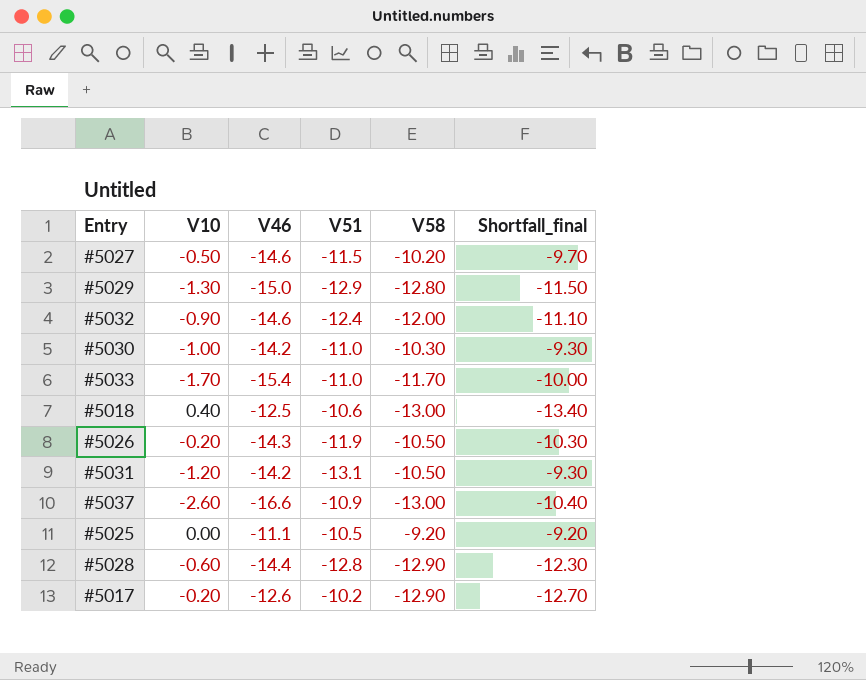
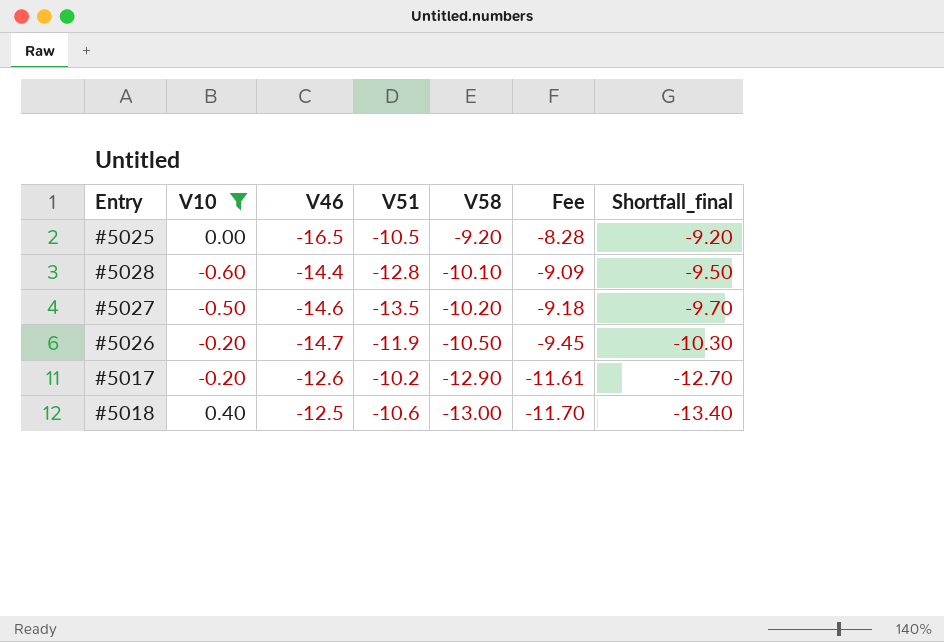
filter: none -> V10 >= -0.60
row order: none -> V58 descending
column Fee | formula: none -> [V58] * 0.9
#5025 | V46: -11.1 -> -16.5
#5028 | V58: -12.90 -> -10.10
#5028 | Shortfall_final: -12.30 -> -9.50
#5027 | V51: -11.5 -> -13.5
#5026 | V46: -14.3 -> -14.7

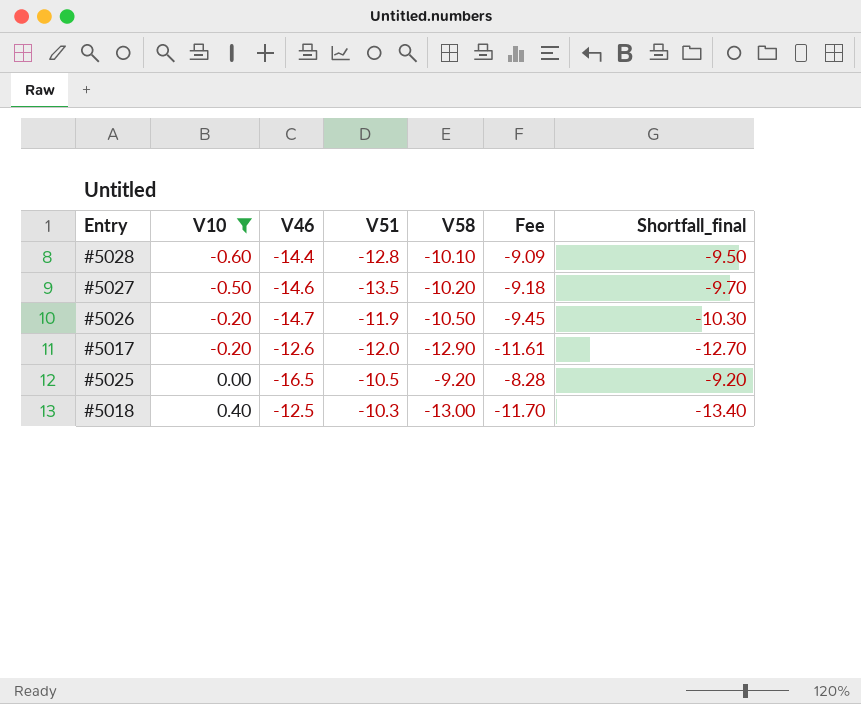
row order: V58 descending -> V10 ascending
#5017 | V51: -10.2 -> -12.0
#5018 | V51: -10.6 -> -10.3

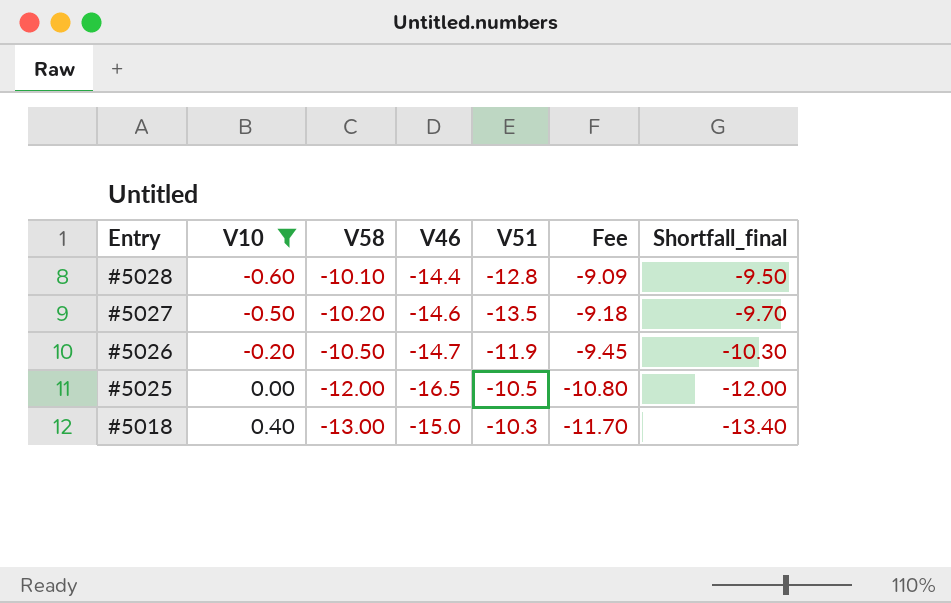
column V58 | position: 5 -> 3
row #5017: -0.20 | -12.6 | -12.0 | -12.90 | -11.61 | -12.70 -> none
#5025 | V58: -9.20 -> -12.00
#5025 | Fee: -8.28 -> -10.80
#5025 | Shortfall_final: -9.20 -> -12.00
#5018 | V46: -12.5 -> -15.0

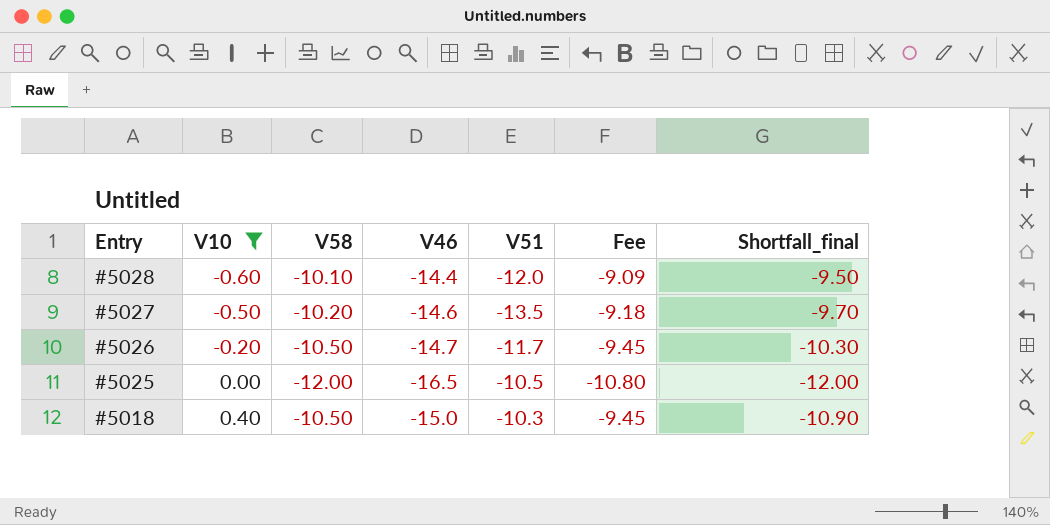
#5028 | V51: -12.8 -> -12.0
#5026 | V51: -11.9 -> -11.7
#5018 | V58: -13.00 -> -10.50
#5018 | Fee: -11.70 -> -9.45
#5018 | Shortfall_final: -13.40 -> -10.90

